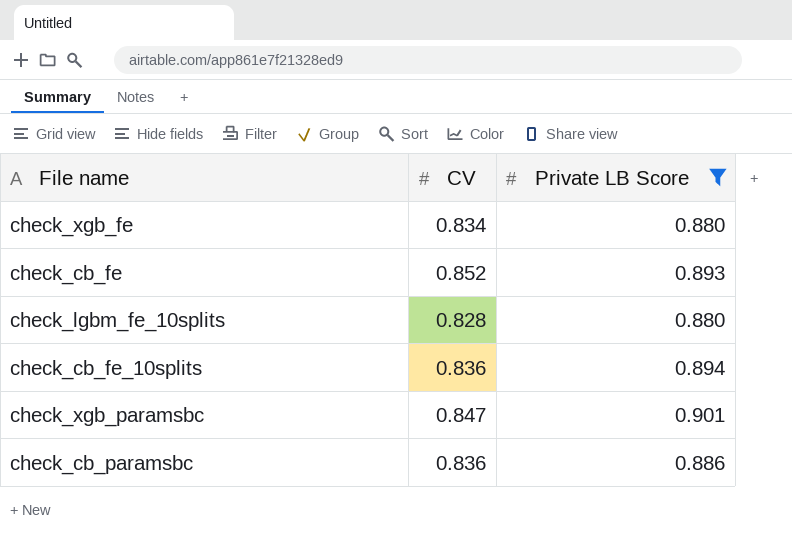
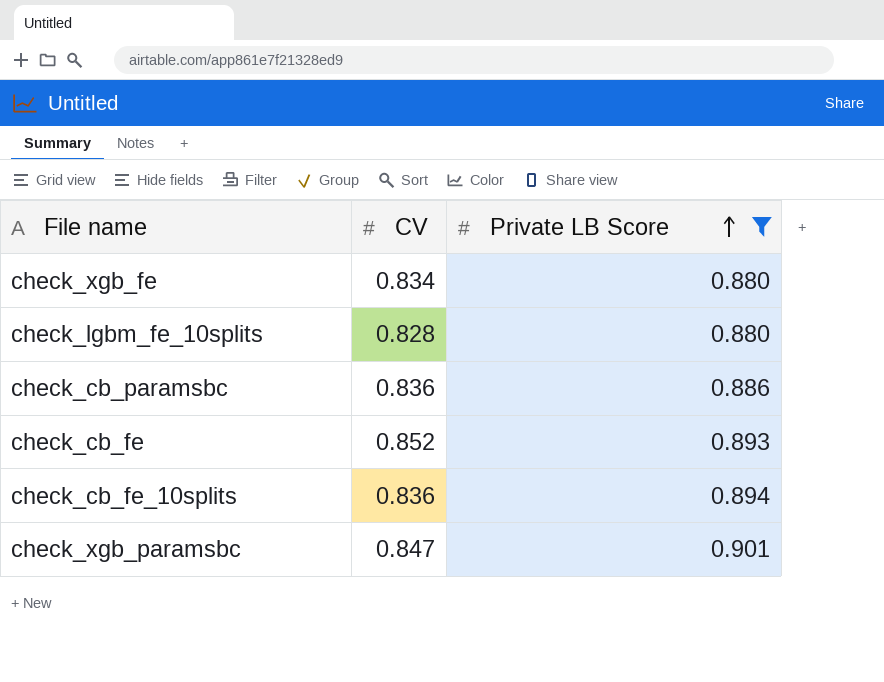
row order: none -> Private LB Score ascending

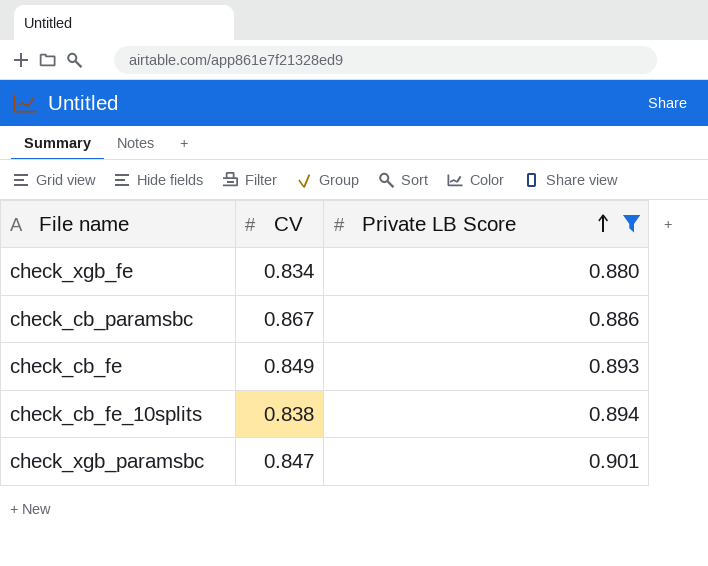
row check_lgbm_fe_10splits: 0.828 | 0.880 -> none
check_cb_paramsbc | CV: 0.836 -> 0.867
check_cb_fe | CV: 0.852 -> 0.849
check_cb_fe_10splits | CV: 0.836 -> 0.838

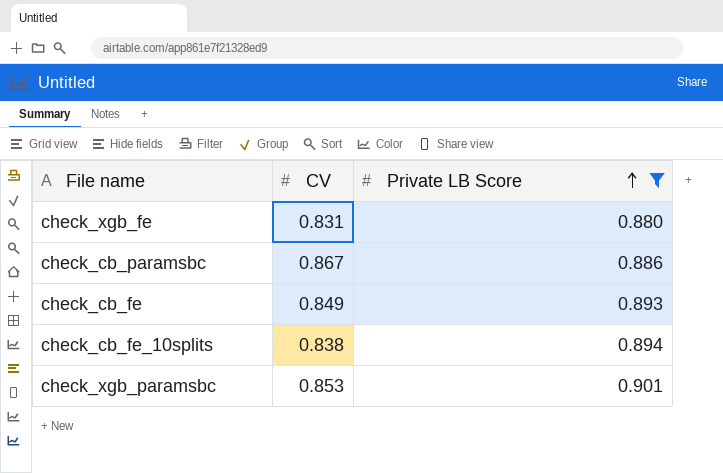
check_xgb_fe | CV: 0.834 -> 0.831
check_xgb_paramsbc | CV: 0.847 -> 0.853

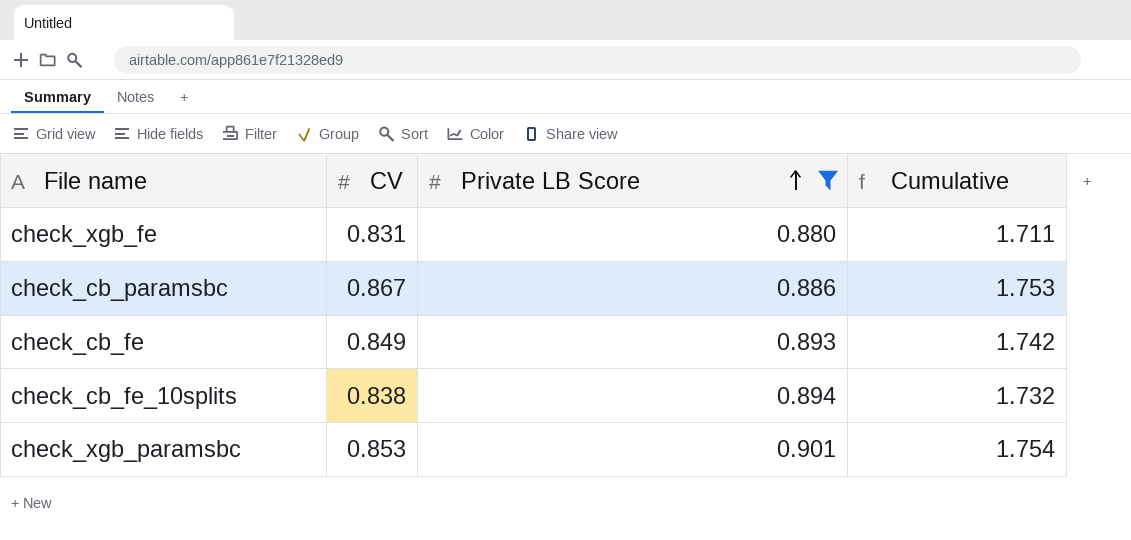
column Cumulative | formula: none -> [CV] + [Private LB Score]

